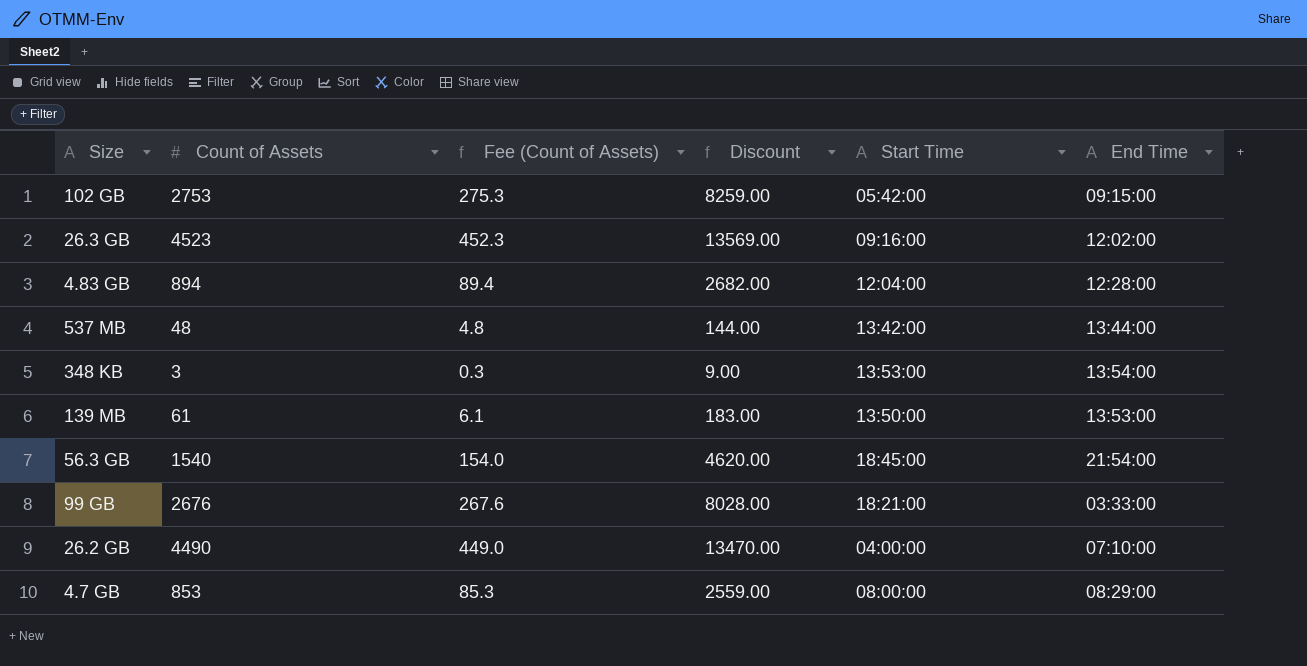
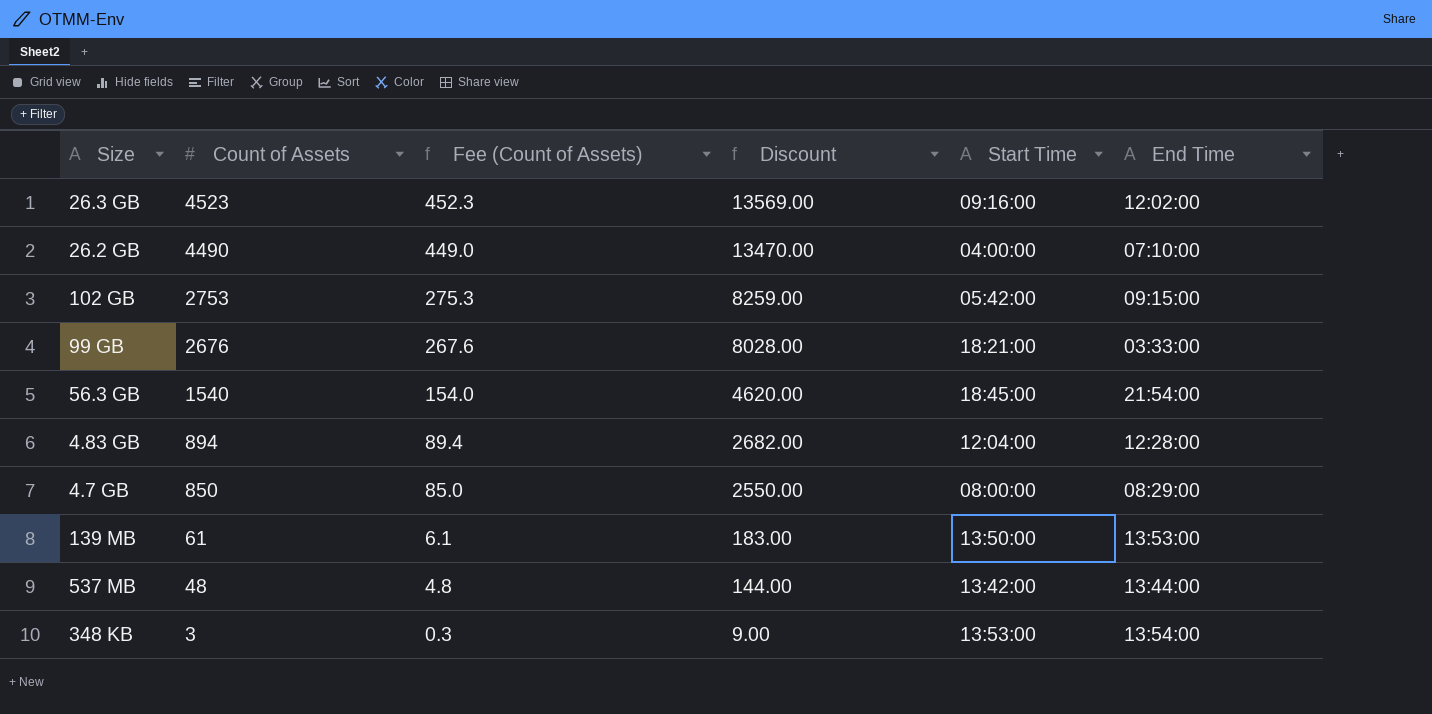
row order: none -> Count of Assets descending
4.7 GB | Count of Assets: 853 -> 850
4.7 GB | Fee (Count of Assets): 85.3 -> 85.0
4.7 GB | Discount: 2559.00 -> 2550.00

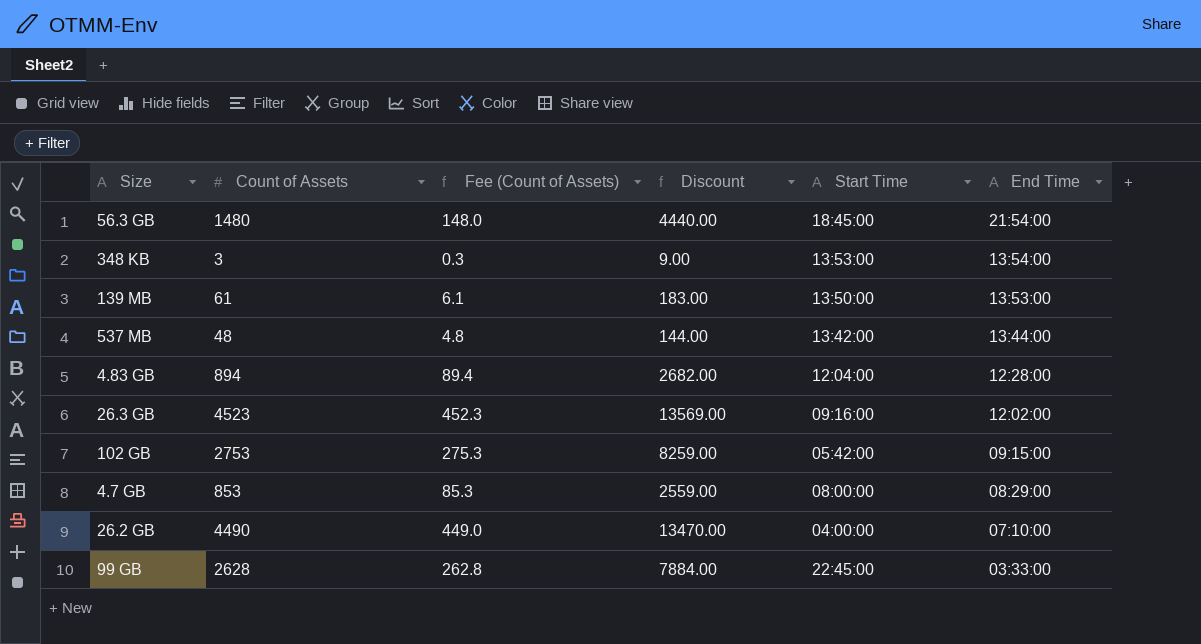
row order: Count of Assets descending -> End Time descending
56.3 GB | Count of Assets: 1540 -> 1480
56.3 GB | Fee (Count of Assets): 154.0 -> 148.0
56.3 GB | Discount: 4620.00 -> 4440.00
4.7 GB | Count of Assets: 850 -> 853
4.7 GB | Fee (Count of Assets): 85.0 -> 85.3
4.7 GB | Discount: 2550.00 -> 2559.00
99 GB | Count of Assets: 2676 -> 2628
99 GB | Fee (Count of Assets): 267.6 -> 262.8
99 GB | Discount: 8028.00 -> 7884.00
99 GB | Start Time: 18:21:00 -> 22:45:00

